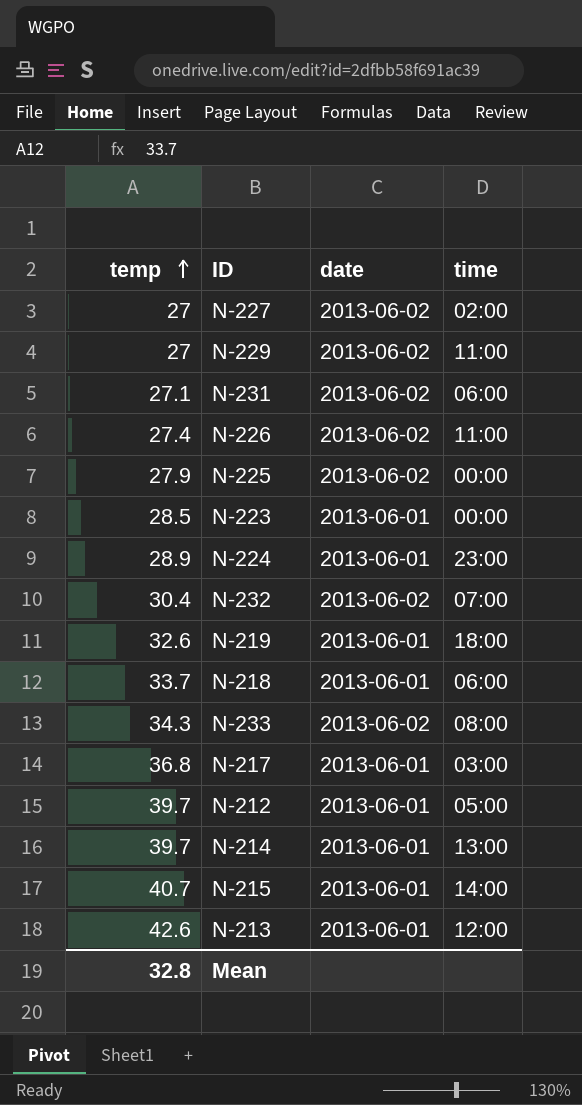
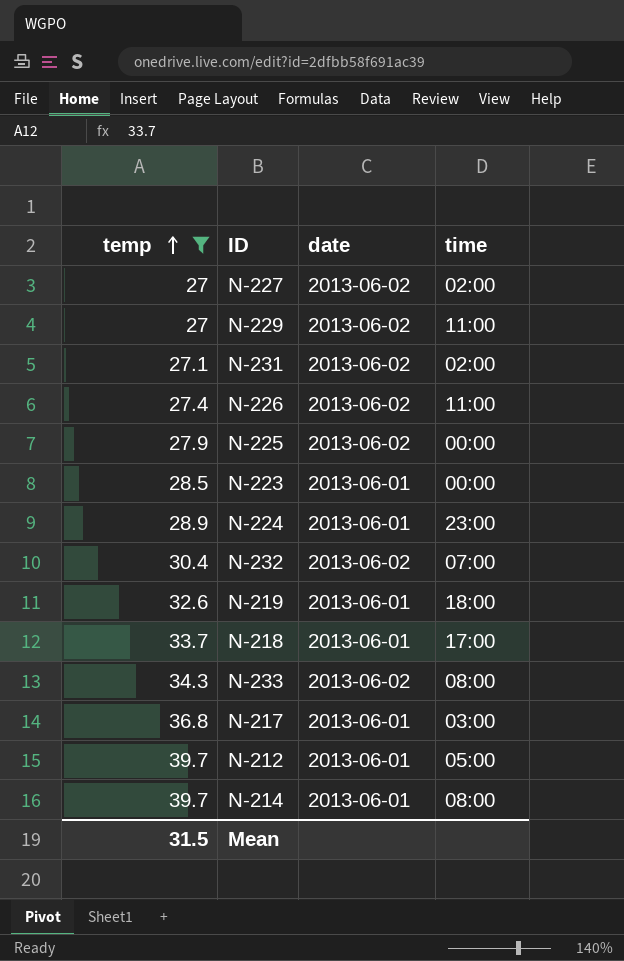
filter: none -> temp <= 39.7
N-231 | time: 06:00 -> 02:00
N-218 | time: 06:00 -> 17:00
N-214 | time: 13:00 -> 08:00
Mean | temp: 32.8 -> 31.5

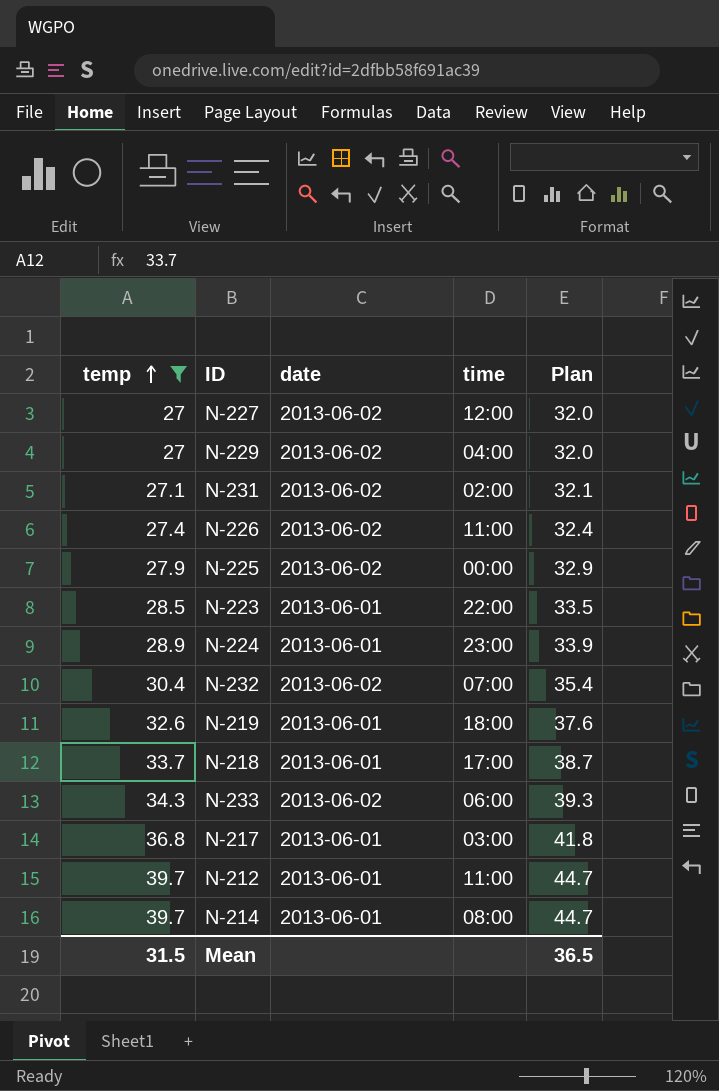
column Plan | formula: none -> [temp] + 5
N-227 | time: 02:00 -> 12:00
N-229 | time: 11:00 -> 04:00
N-223 | time: 00:00 -> 22:00
N-233 | time: 08:00 -> 06:00
N-212 | time: 05:00 -> 11:00

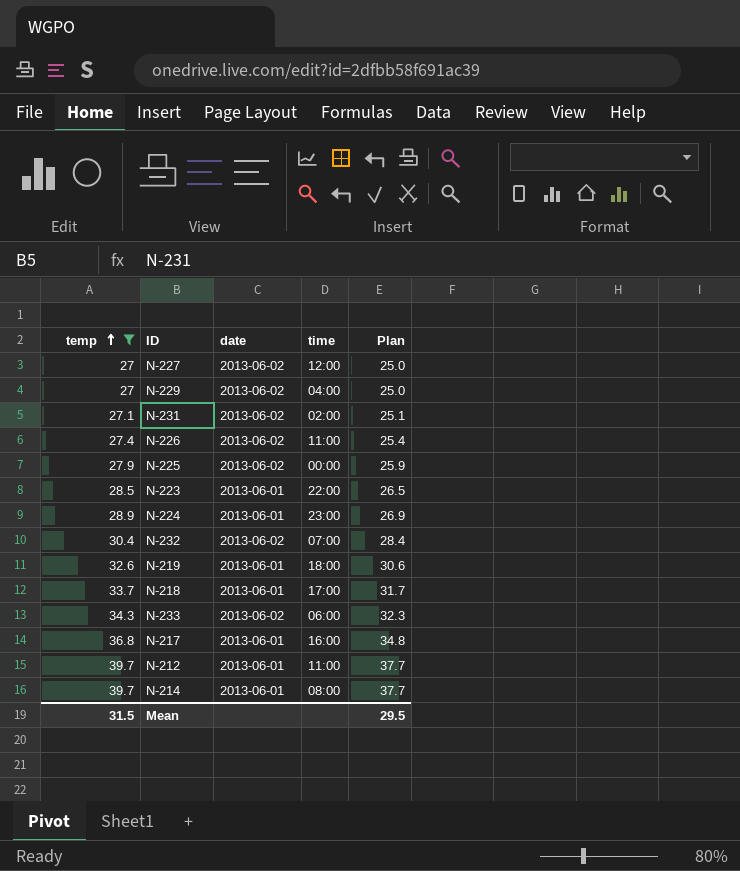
column Plan | formula: [temp] + 5 -> [temp] - 2
N-217 | time: 03:00 -> 16:00
Mean | Plan: 36.5 -> 29.5

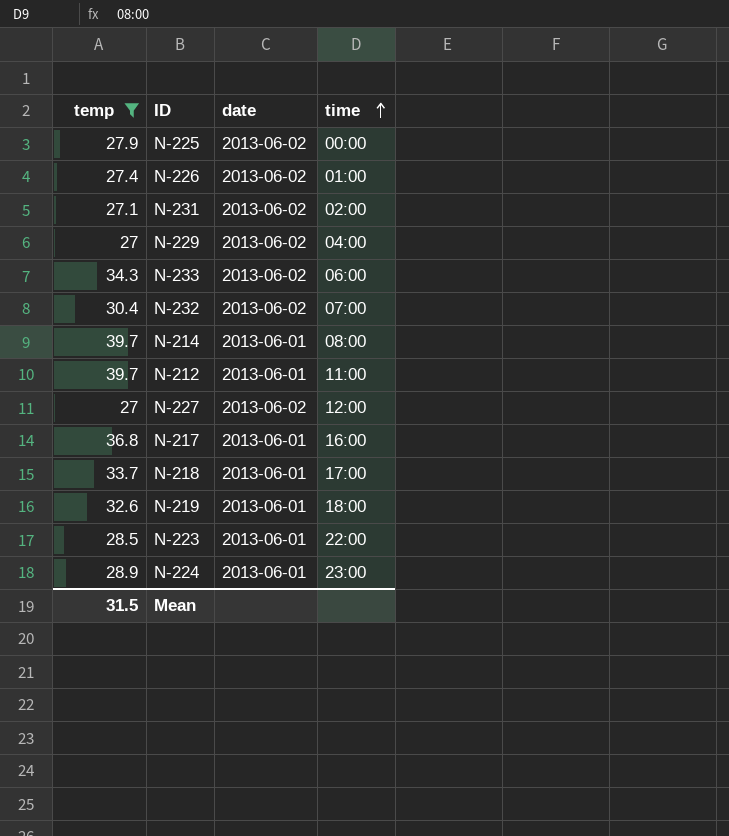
row order: temp ascending -> time ascending
column Plan | formula: [temp] - 2 -> none
N-226 | time: 11:00 -> 01:00

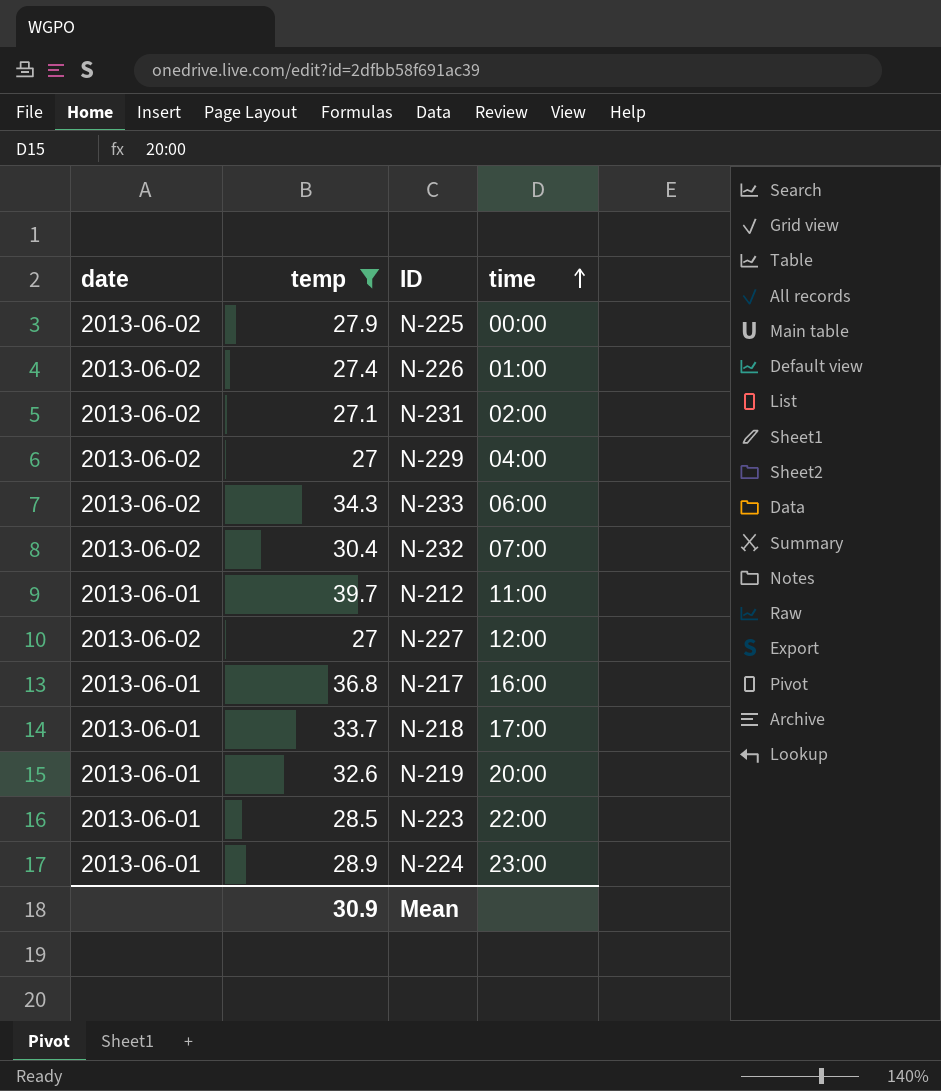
column date | position: 3 -> 1
row N-214: 39.7 | 2013-06-01 | 08:00 -> none
N-219 | time: 18:00 -> 20:00
Mean | temp: 31.5 -> 30.9

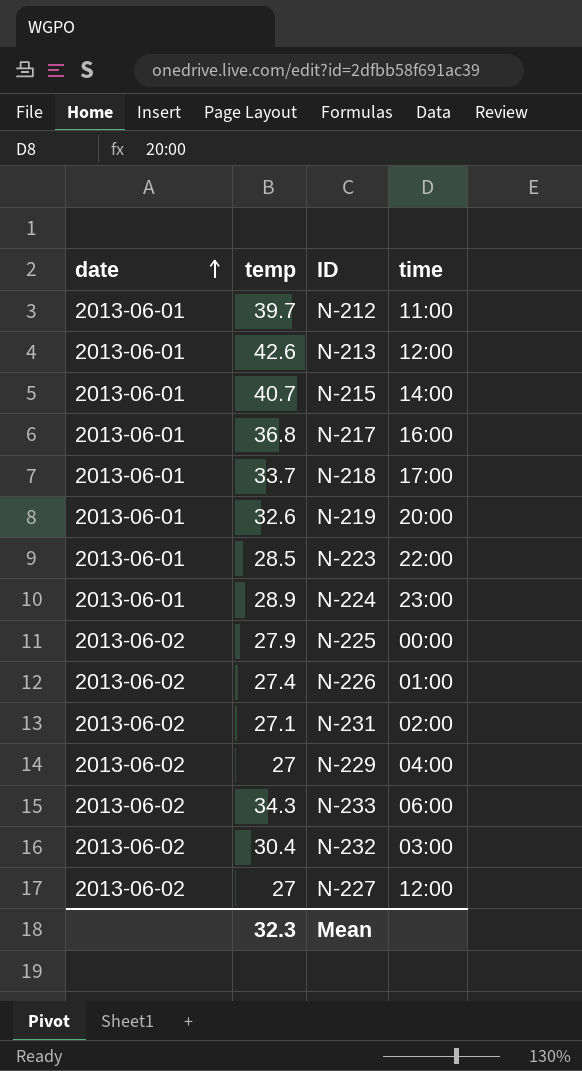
filter: temp <= 39.7 -> none
row order: time ascending -> date ascending
N-232 | time: 07:00 -> 03:00
Mean | temp: 30.9 -> 32.3

